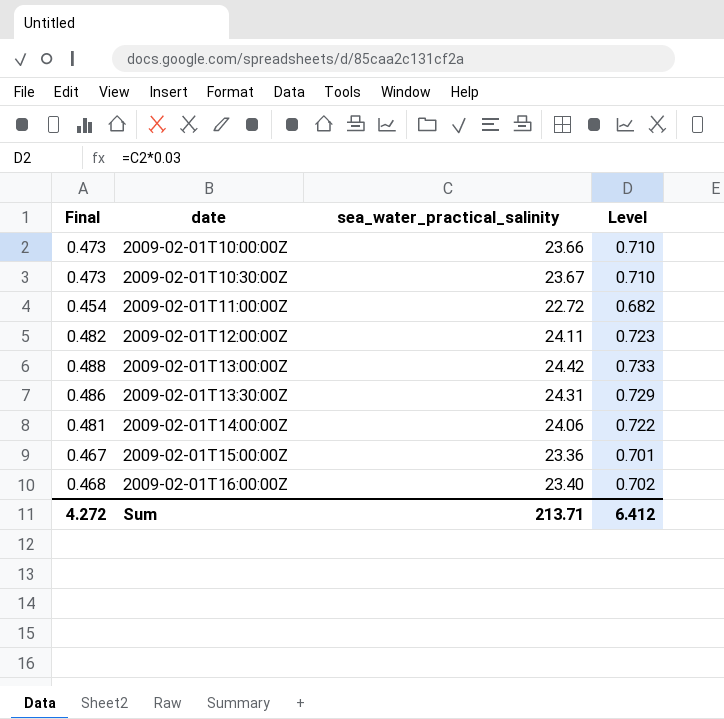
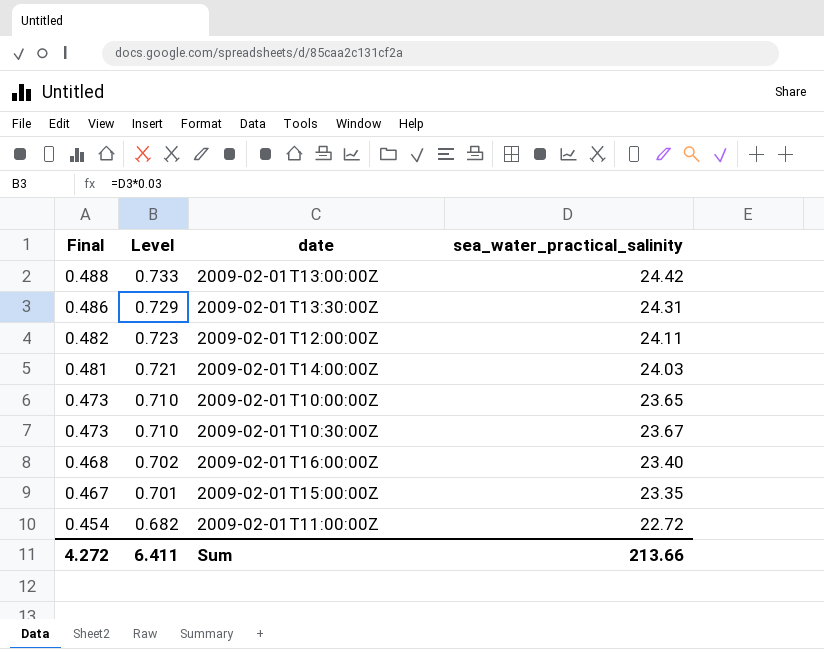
row order: date ascending -> Final descending
column Level | position: 4 -> 2
2009-02-01T14:00:00Z | Level: 0.722 -> 0.721
2009-02-01T14:00:00Z | sea_water_practical_salinity: 24.06 -> 24.03
2009-02-01T10:00:00Z | sea_water_practical_salinity: 23.66 -> 23.65
2009-02-01T15:00:00Z | sea_water_practical_salinity: 23.36 -> 23.35
Sum | Level: 6.412 -> 6.411
Sum | sea_water_practical_salinity: 213.71 -> 213.66

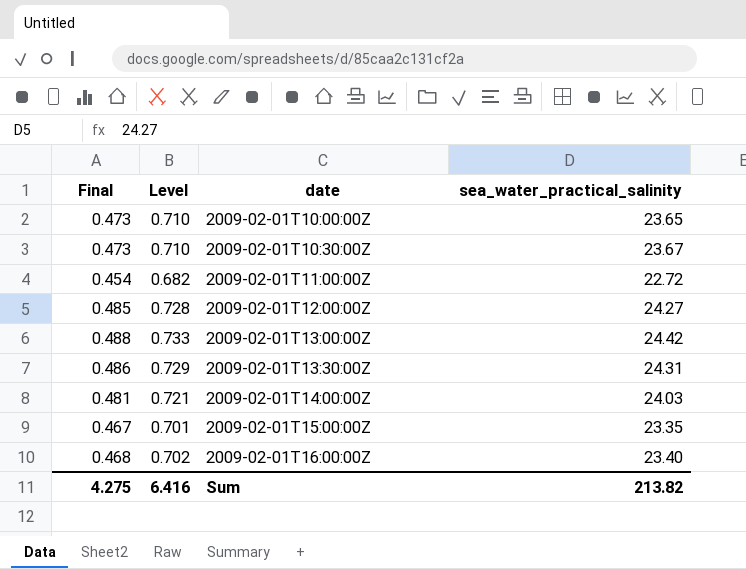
row order: Final descending -> date ascending
2009-02-01T12:00:00Z | Final: 0.482 -> 0.485
2009-02-01T12:00:00Z | Level: 0.723 -> 0.728
2009-02-01T12:00:00Z | sea_water_practical_salinity: 24.11 -> 24.27
Sum | Final: 4.272 -> 4.275
Sum | Level: 6.411 -> 6.416
Sum | sea_water_practical_salinity: 213.66 -> 213.82

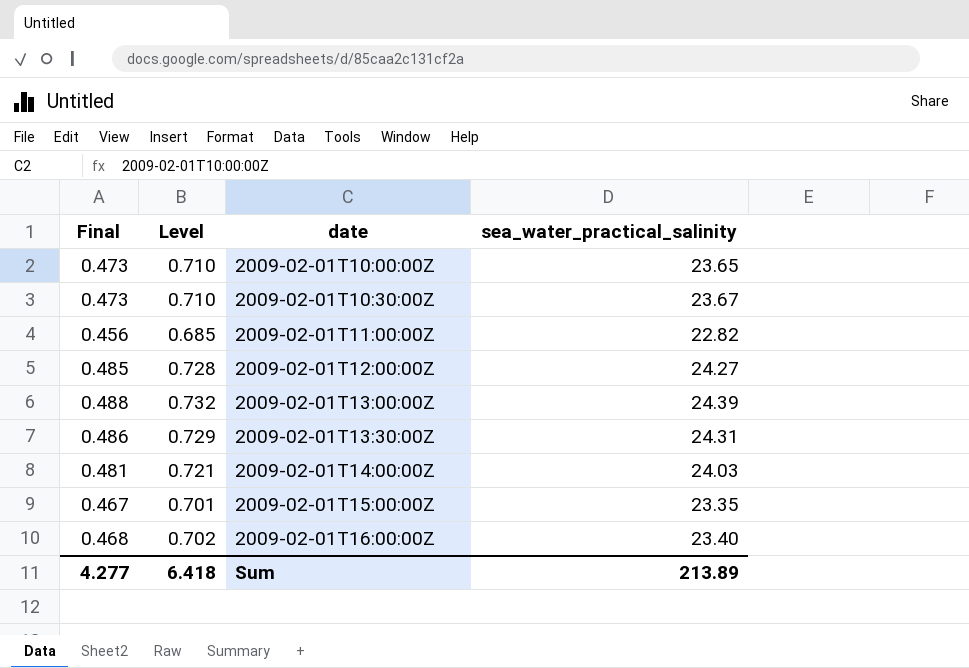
2009-02-01T11:00:00Z | Final: 0.454 -> 0.456
2009-02-01T11:00:00Z | Level: 0.682 -> 0.685
2009-02-01T11:00:00Z | sea_water_practical_salinity: 22.72 -> 22.82
2009-02-01T13:00:00Z | Level: 0.733 -> 0.732
2009-02-01T13:00:00Z | sea_water_practical_salinity: 24.42 -> 24.39
Sum | Final: 4.275 -> 4.277
Sum | Level: 6.416 -> 6.418
Sum | sea_water_practical_salinity: 213.82 -> 213.89

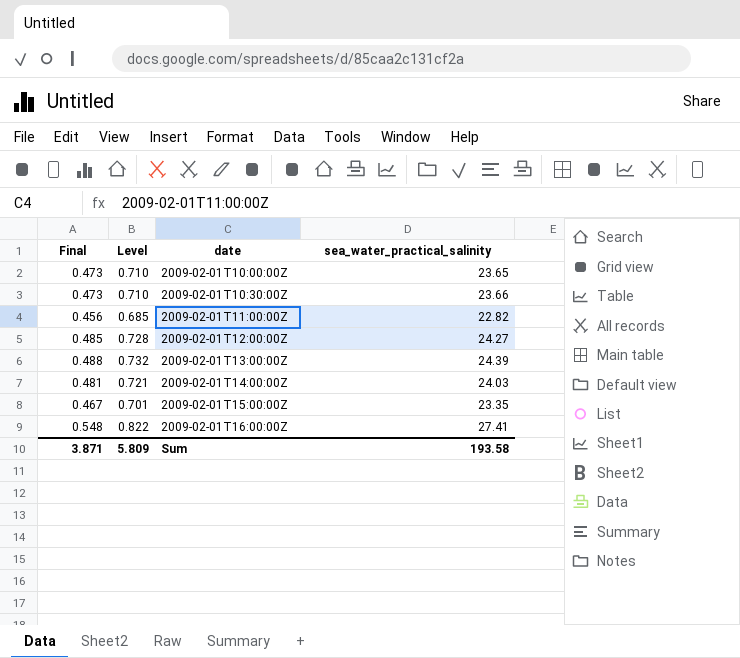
row 2009-02-01T13:30:00Z: 0.486 | 0.729 | 24.31 -> none
2009-02-01T10:30:00Z | sea_water_practical_salinity: 23.67 -> 23.66
2009-02-01T16:00:00Z | Final: 0.468 -> 0.548
2009-02-01T16:00:00Z | Level: 0.702 -> 0.822
2009-02-01T16:00:00Z | sea_water_practical_salinity: 23.40 -> 27.41
Sum | Final: 4.277 -> 3.871
Sum | Level: 6.418 -> 5.809
Sum | sea_water_practical_salinity: 213.89 -> 193.58

